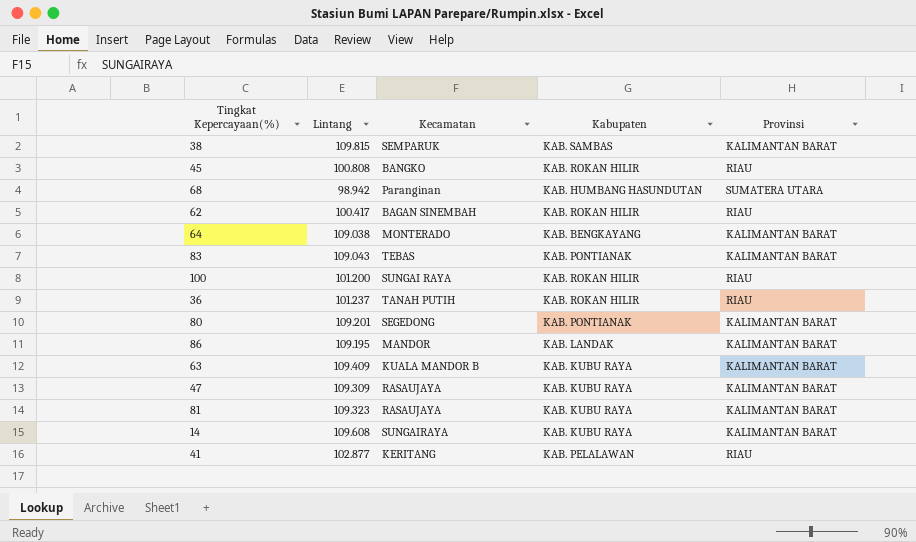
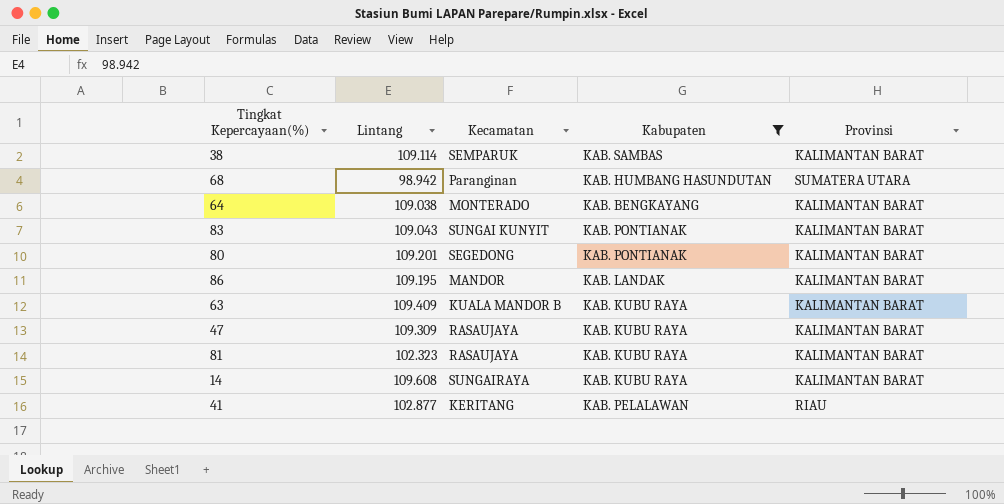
filter: none -> Kabupaten != KAB. ROKAN HILIR
38 | Lintang: 109.815 -> 109.114
83 | Kecamatan: TEBAS -> SUNGAI KUNYIT
81 | Lintang: 109.323 -> 102.323

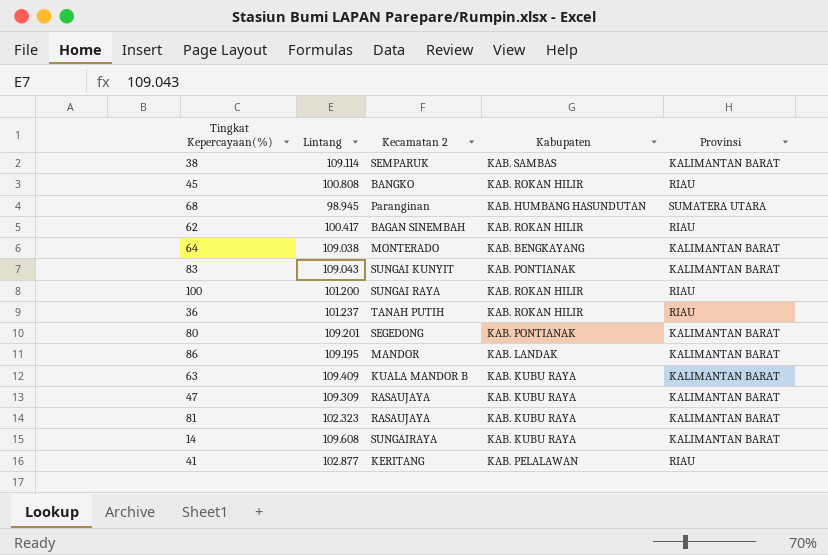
filter: Kabupaten != KAB. ROKAN HILIR -> none
column name: Kecamatan -> Kecamatan 2
68 | Lintang: 98.942 -> 98.945

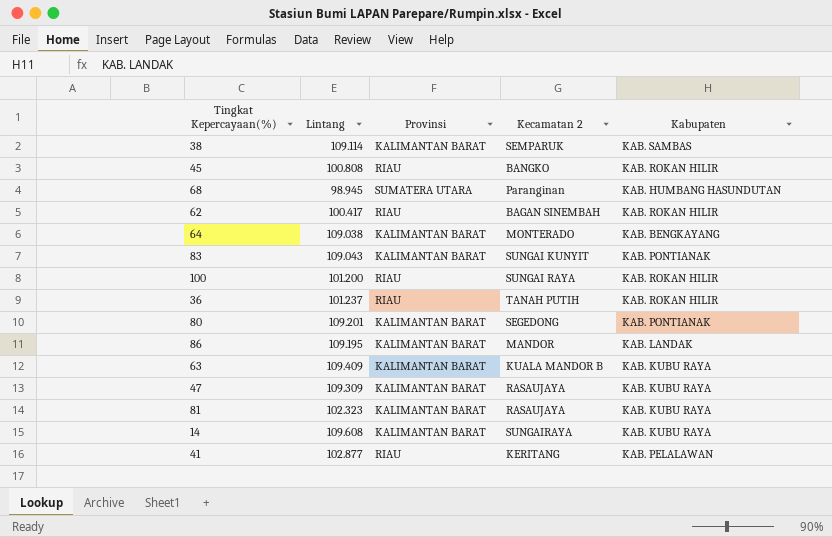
column Provinsi | position: 5 -> 3

